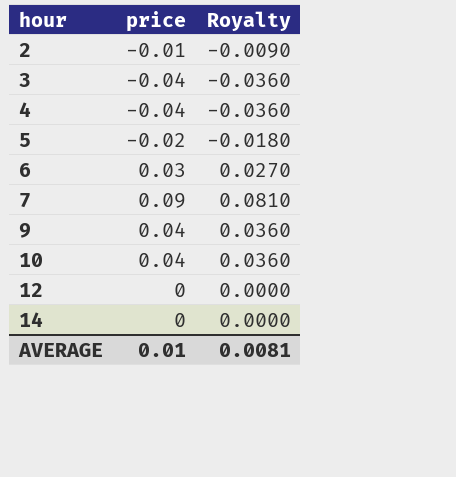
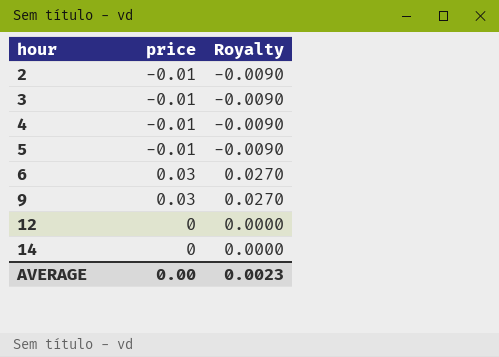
row 7: 0.09 | 0.0810 -> none
row 10: 0.04 | 0.0360 -> none
3 | price: -0.04 -> -0.01
3 | Royalty: -0.0360 -> -0.0090
4 | price: -0.04 -> -0.01
4 | Royalty: -0.0360 -> -0.0090
5 | price: -0.02 -> -0.01
5 | Royalty: -0.0180 -> -0.0090
9 | price: 0.04 -> 0.03
9 | Royalty: 0.0360 -> 0.0270
AVERAGE | price: 0.01 -> 0.00
AVERAGE | Royalty: 0.0081 -> 0.0023

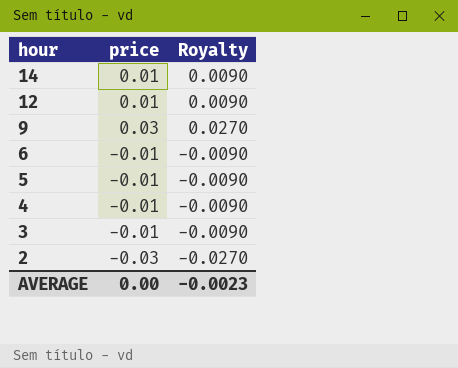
row order: hour ascending -> hour descending
14 | price: 0 -> 0.01
14 | Royalty: 0.0000 -> 0.0090
12 | price: 0 -> 0.01
12 | Royalty: 0.0000 -> 0.0090
6 | price: 0.03 -> -0.01
6 | Royalty: 0.0270 -> -0.0090
2 | price: -0.01 -> -0.03
2 | Royalty: -0.0090 -> -0.0270
AVERAGE | Royalty: 0.0023 -> -0.0023

